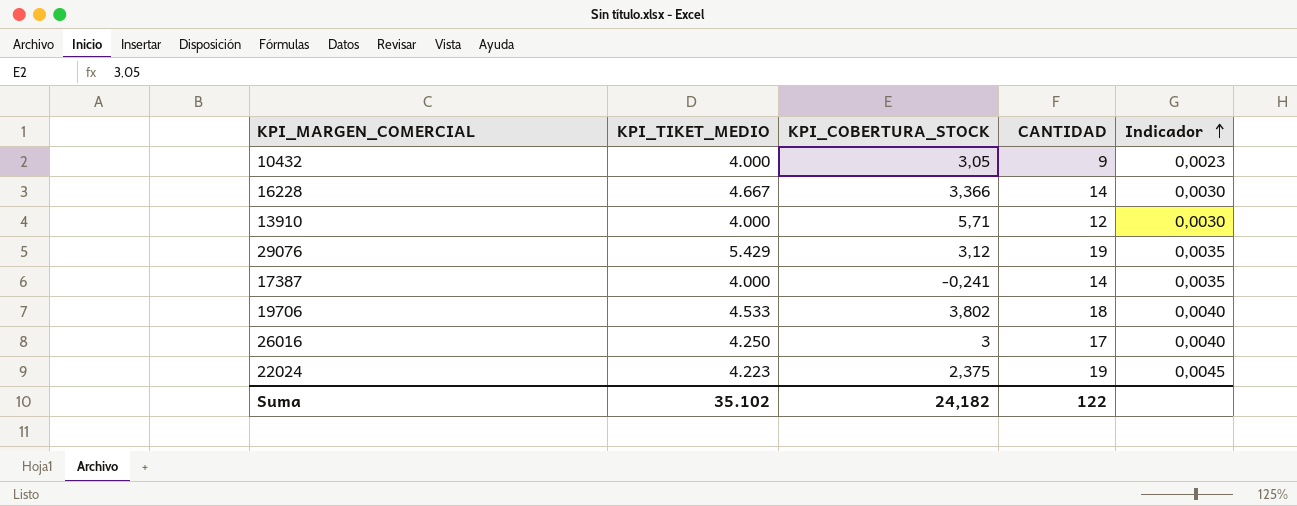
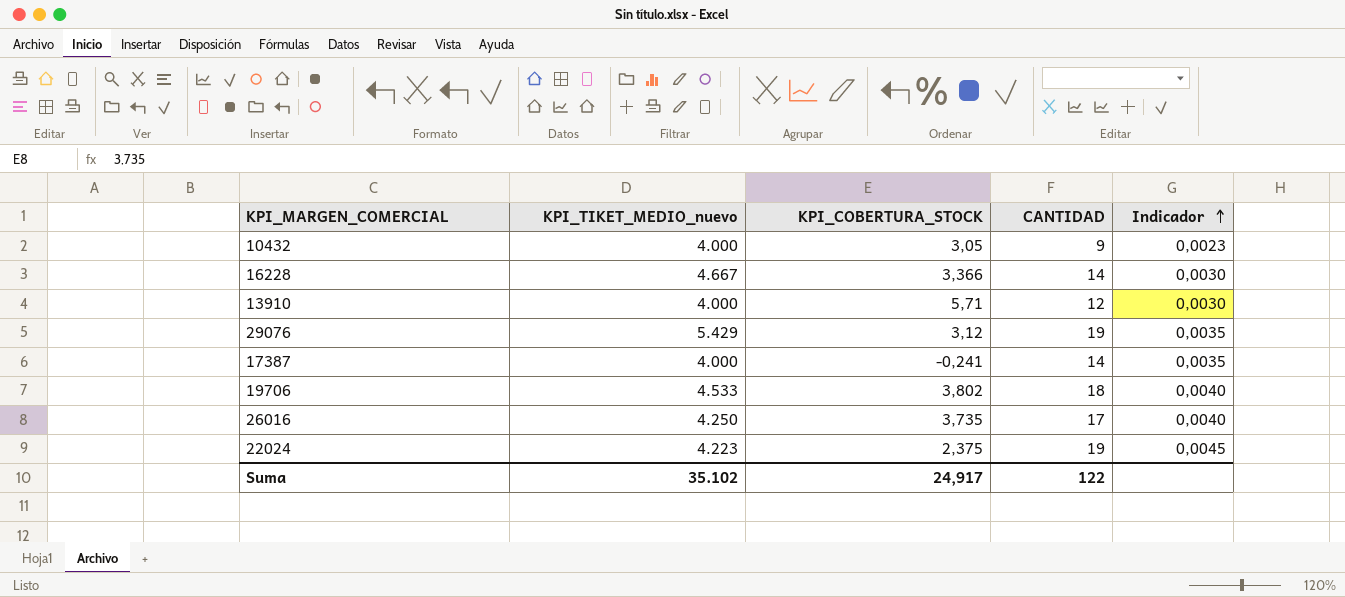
column name: KPI_TIKET_MEDIO -> KPI_TIKET_MEDIO_nuevo
26016 | KPI_COBERTURA_STOCK: 3 -> 3,735
Suma | KPI_COBERTURA_STOCK: 24,182 -> 24,917

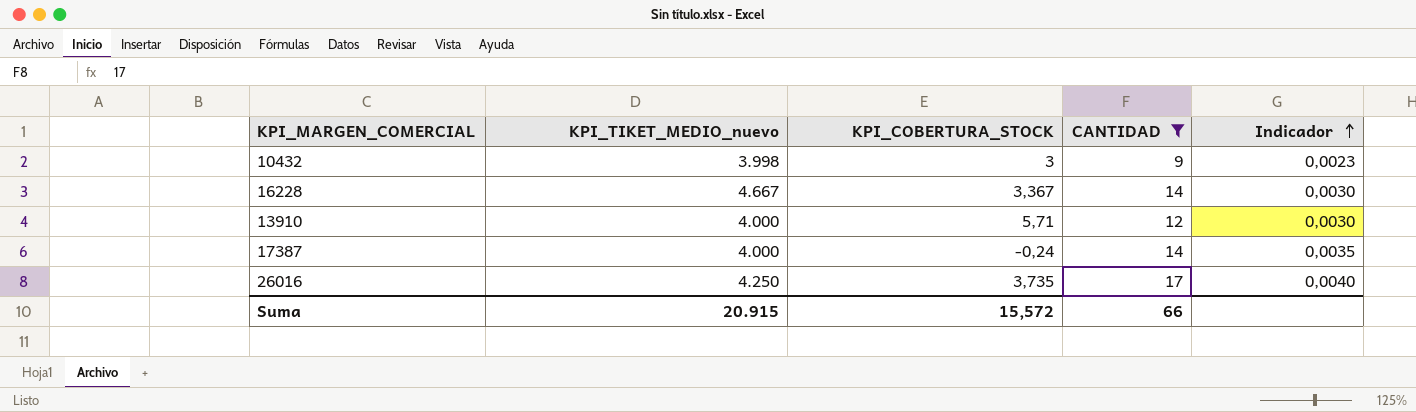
filter: none -> CANTIDAD <= 17
10432 | KPI_TIKET_MEDIO_nuevo: 4.000 -> 3.998
10432 | KPI_COBERTURA_STOCK: 3,05 -> 3
16228 | KPI_COBERTURA_STOCK: 3,366 -> 3,367
17387 | KPI_COBERTURA_STOCK: -0,241 -> -0,24
Suma | KPI_TIKET_MEDIO_nuevo: 35.102 -> 20.915
Suma | KPI_COBERTURA_STOCK: 24,917 -> 15,572
Suma | CANTIDAD: 122 -> 66

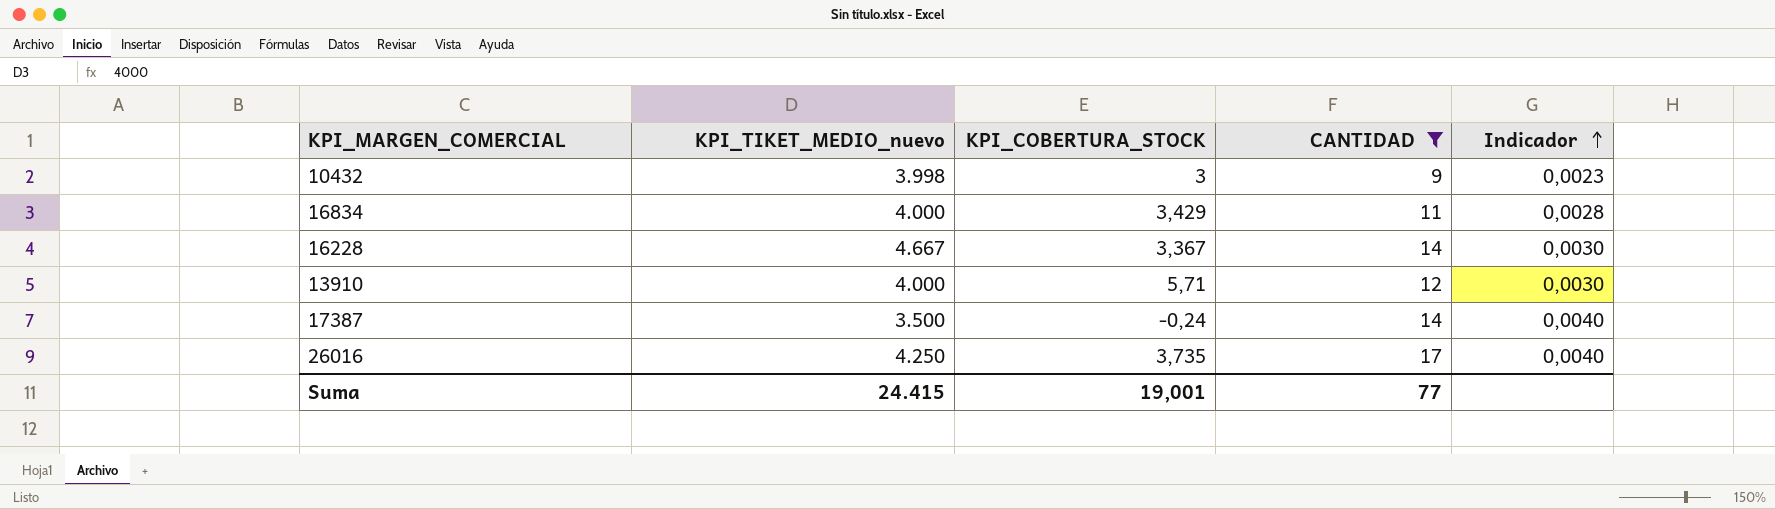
row 16834: none -> 4.000 | 3,429 | 11 | 0,0028
17387 | KPI_TIKET_MEDIO_nuevo: 4.000 -> 3.500
17387 | Indicador: 0,0035 -> 0,0040
Suma | KPI_TIKET_MEDIO_nuevo: 20.915 -> 24.415
Suma | KPI_COBERTURA_STOCK: 15,572 -> 19,001
Suma | CANTIDAD: 66 -> 77

